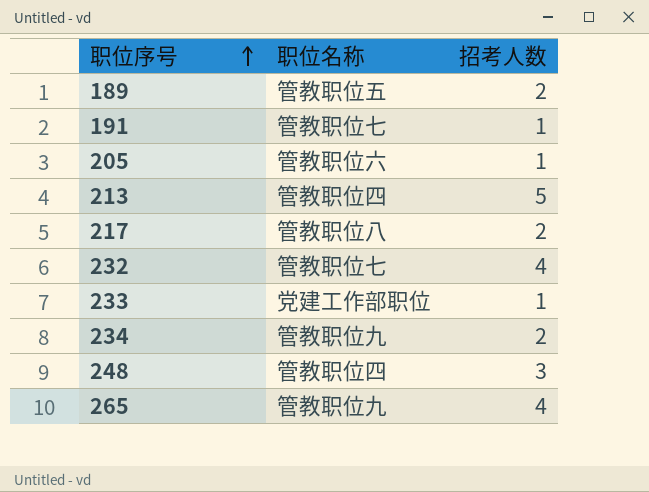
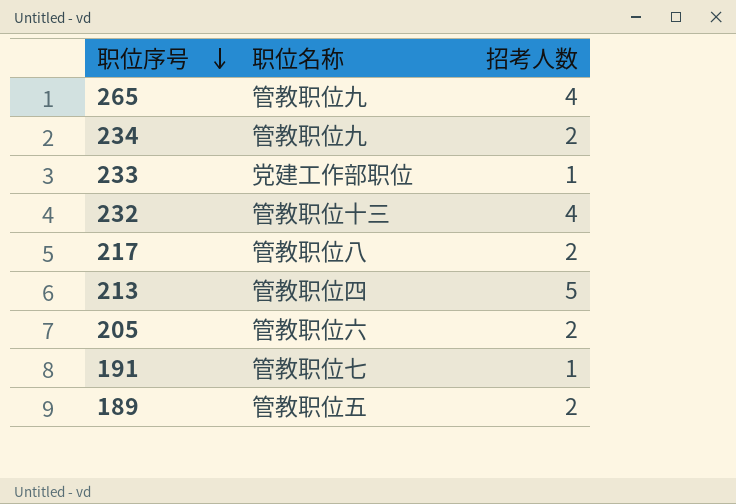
row order: 职位序号 ascending -> 职位序号 descending
row 248: 管教职位四 | 3 -> none
232 | 职位名称: 管教职位七 -> 管教职位十三
205 | 招考人数: 1 -> 2

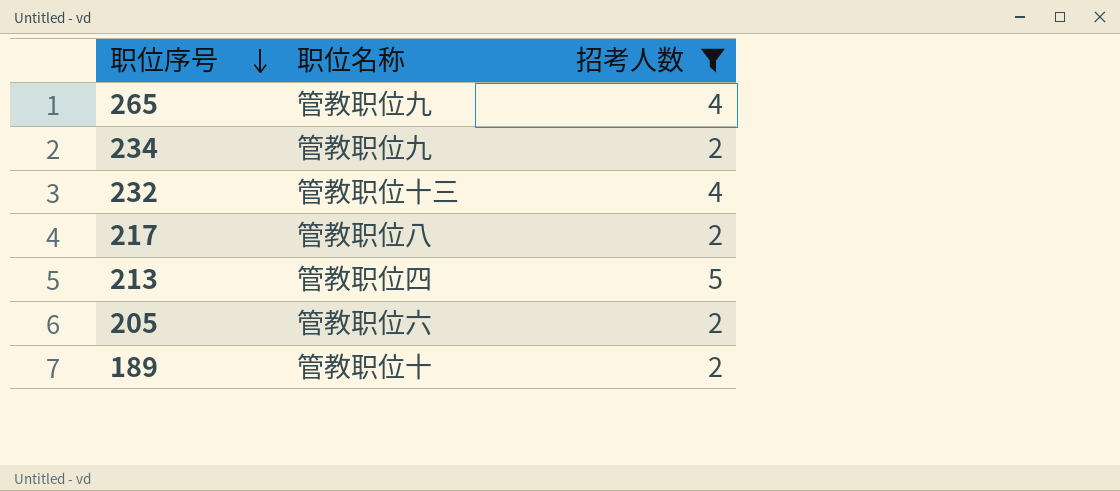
filter: none -> 招考人数 != 1
189 | 职位名称: 管教职位五 -> 管教职位十

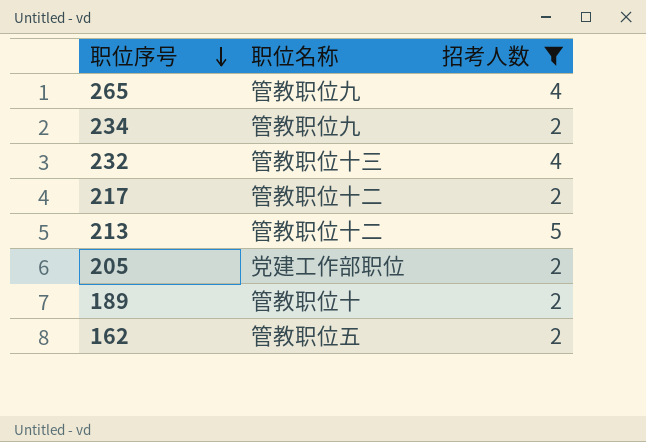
217 | 职位名称: 管教职位八 -> 管教职位十二
213 | 职位名称: 管教职位四 -> 管教职位十二
205 | 职位名称: 管教职位六 -> 党建工作部职位
row 162: none -> 管教职位五 | 2

